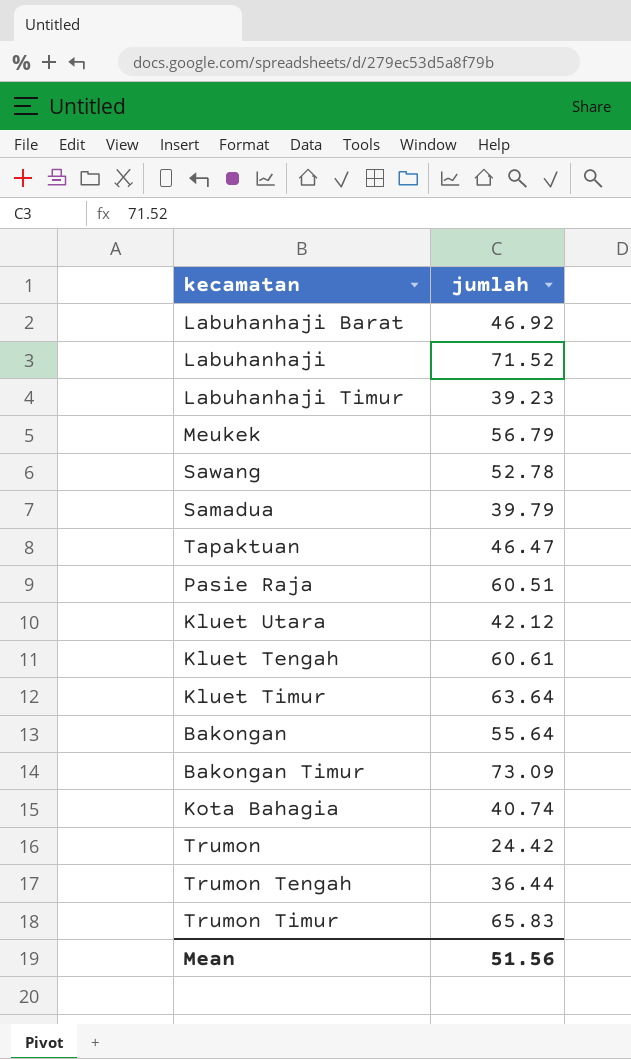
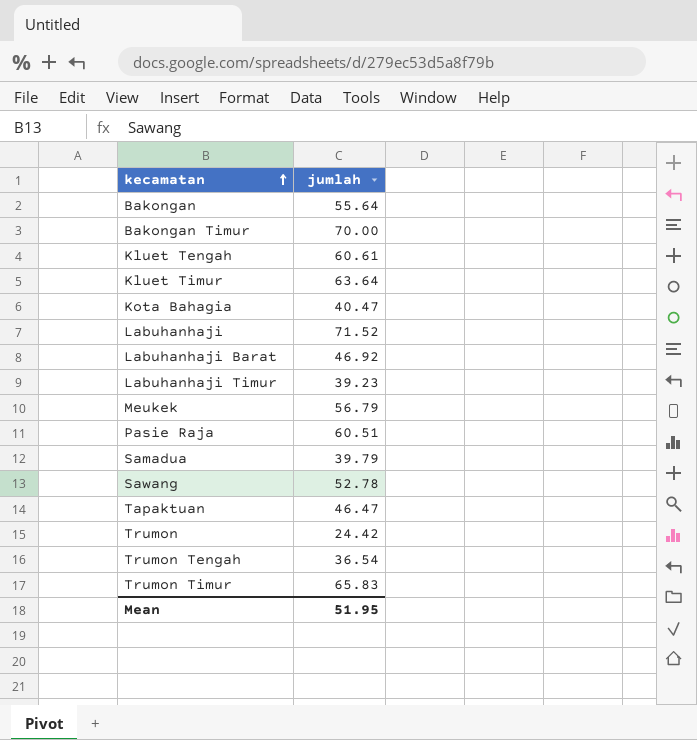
row order: none -> kecamatan ascending
row Kluet Utara: 42.12 -> none
Bakongan Timur | jumlah: 73.09 -> 70.00
Kota Bahagia | jumlah: 40.74 -> 40.47
Trumon Tengah | jumlah: 36.44 -> 36.54
Mean | jumlah: 51.56 -> 51.95

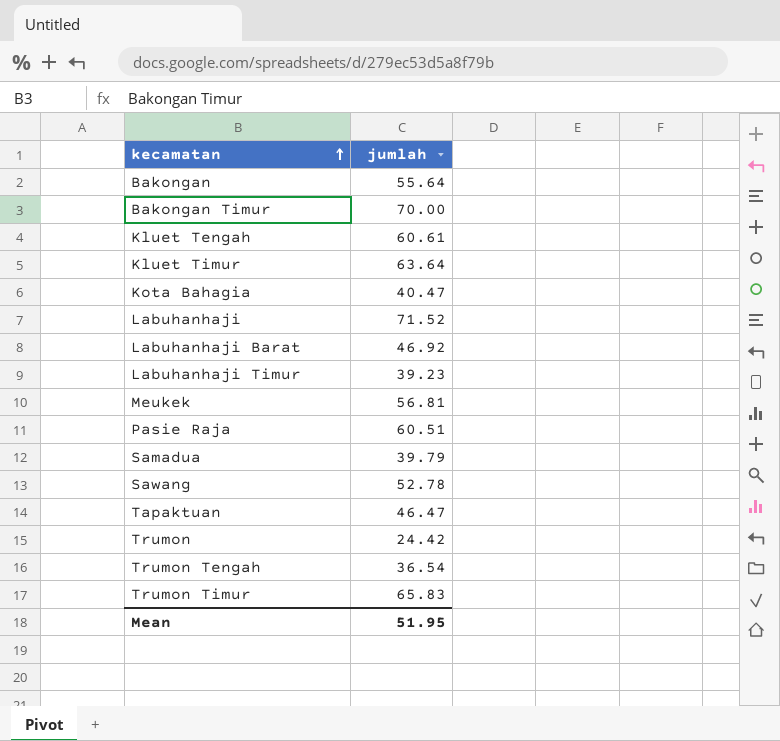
Meukek | jumlah: 56.79 -> 56.81

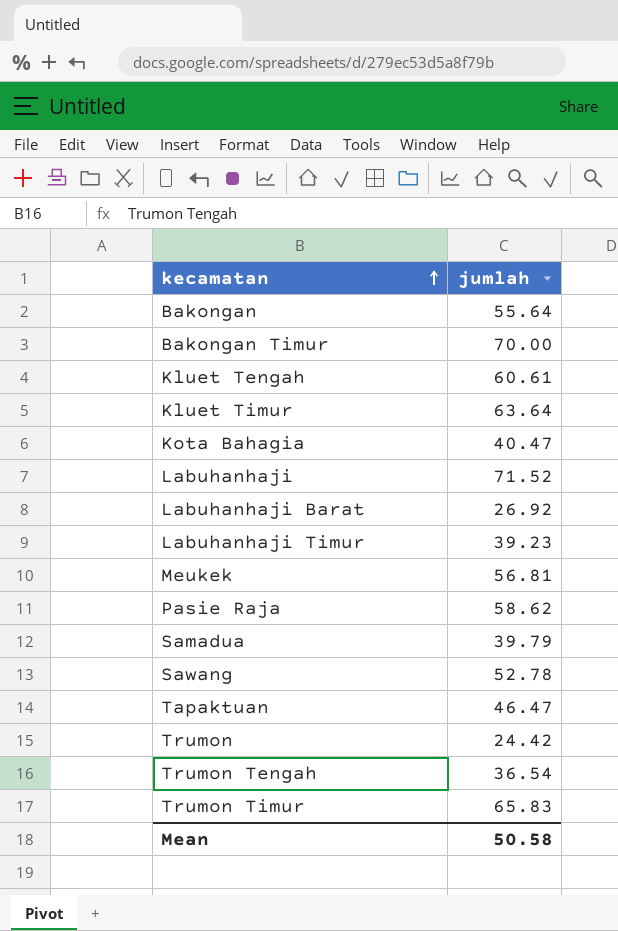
Labuhanhaji Barat | jumlah: 46.92 -> 26.92
Pasie Raja | jumlah: 60.51 -> 58.62
Mean | jumlah: 51.95 -> 50.58

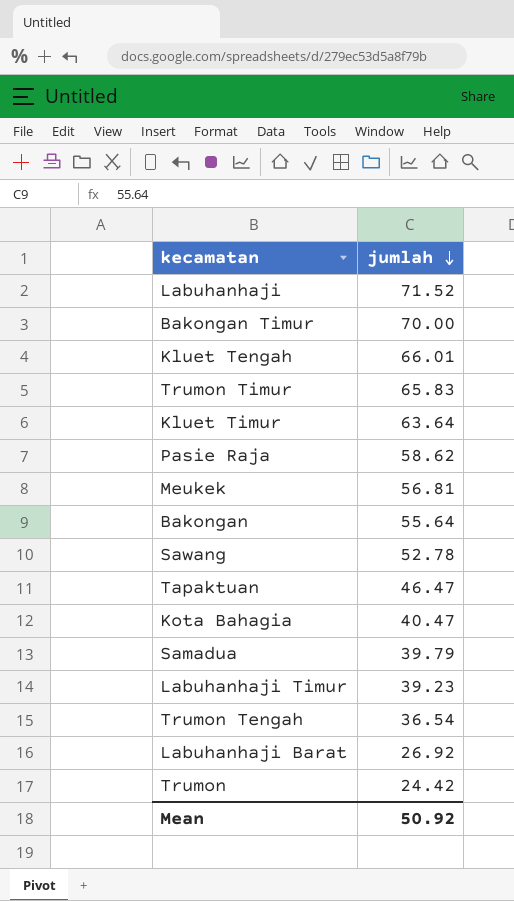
row order: kecamatan ascending -> jumlah descending
Kluet Tengah | jumlah: 60.61 -> 66.01
Mean | jumlah: 50.58 -> 50.92

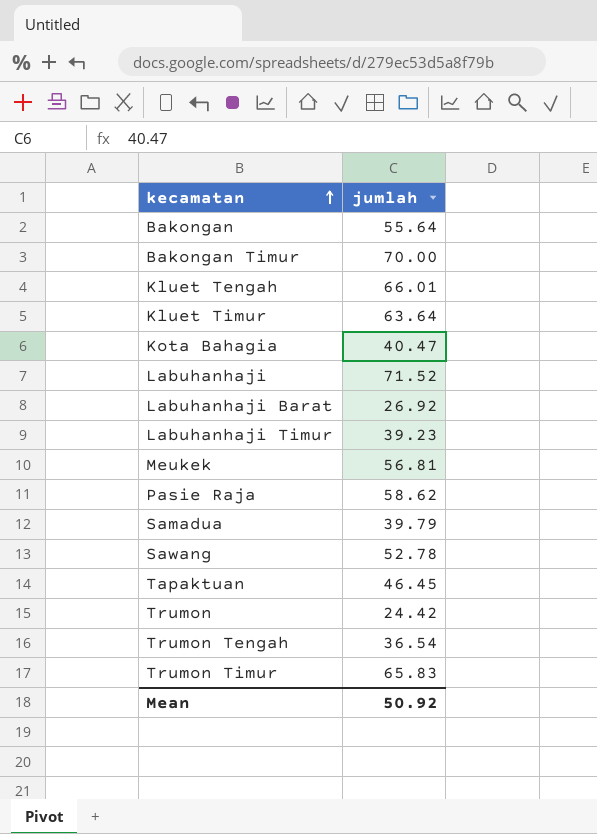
row order: jumlah descending -> kecamatan ascending
Tapaktuan | jumlah: 46.47 -> 46.45

